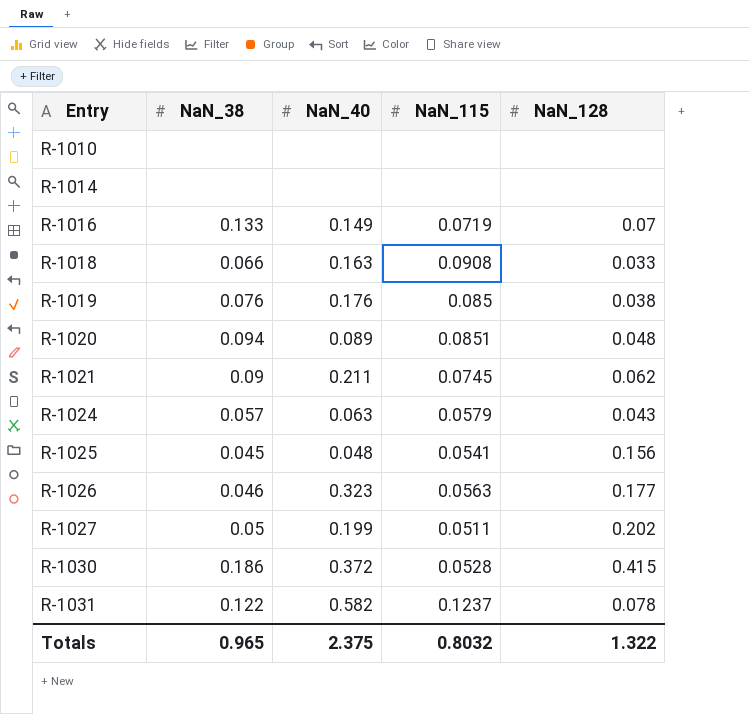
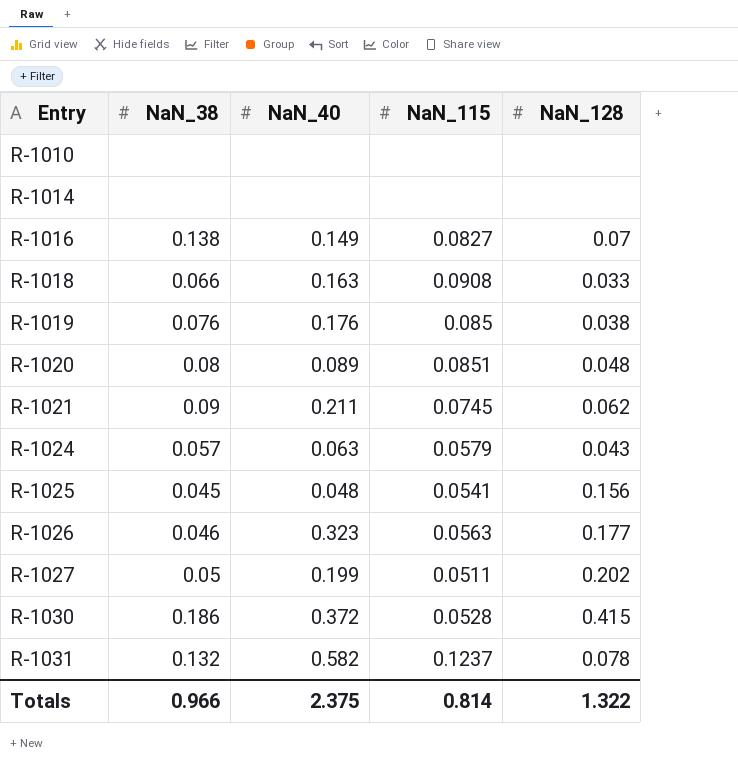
R-1016 | NaN_38: 0.133 -> 0.138
R-1016 | NaN_115: 0.0719 -> 0.0827
R-1020 | NaN_38: 0.094 -> 0.08
R-1031 | NaN_38: 0.122 -> 0.132
Totals | NaN_38: 0.965 -> 0.966
Totals | NaN_115: 0.8032 -> 0.814

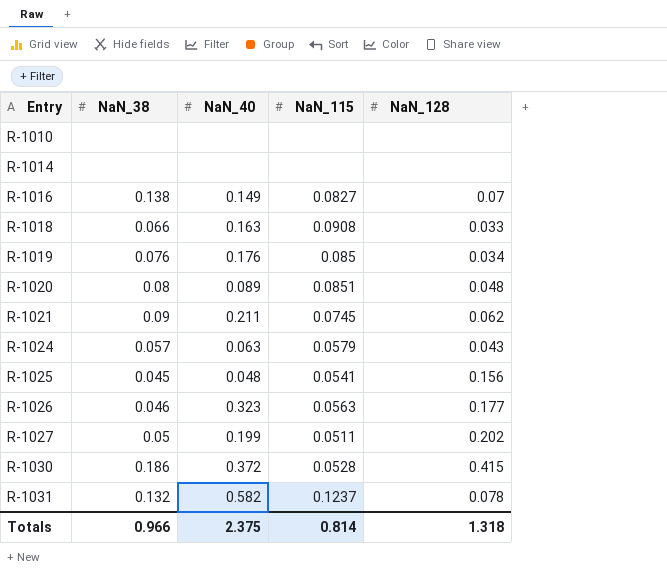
R-1019 | NaN_128: 0.038 -> 0.034
Totals | NaN_128: 1.322 -> 1.318

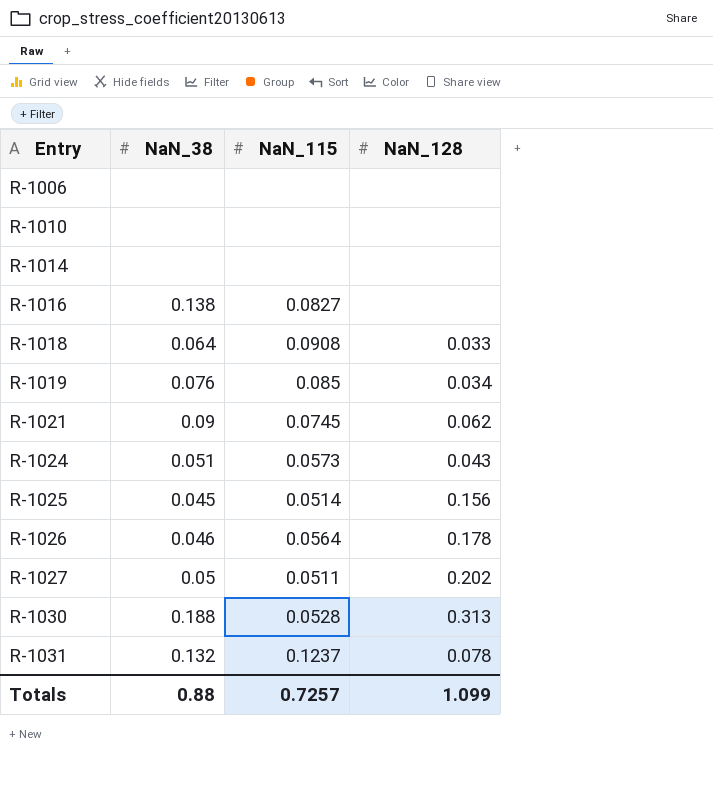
column NaN_40 | position: 3 -> none
row R-1020: 0.08 | 0.089 | 0.0851 | 0.048 -> none
row R-1006: none -> none | none | none
R-1016 | NaN_128: 0.07 -> none
R-1018 | NaN_38: 0.066 -> 0.064
R-1024 | NaN_38: 0.057 -> 0.051
R-1024 | NaN_115: 0.0579 -> 0.0573
R-1025 | NaN_115: 0.0541 -> 0.0514
R-1026 | NaN_115: 0.0563 -> 0.0564
R-1026 | NaN_128: 0.177 -> 0.178
R-1030 | NaN_38: 0.186 -> 0.188
R-1030 | NaN_128: 0.415 -> 0.313
Totals | NaN_38: 0.966 -> 0.88
Totals | NaN_115: 0.814 -> 0.7257
Totals | NaN_128: 1.318 -> 1.099

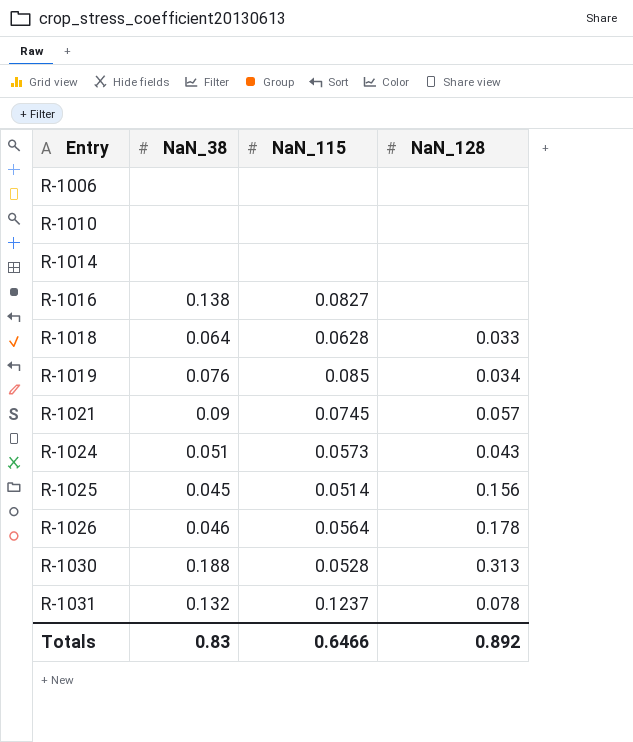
row R-1027: 0.05 | 0.0511 | 0.202 -> none
R-1018 | NaN_115: 0.0908 -> 0.0628
R-1021 | NaN_128: 0.062 -> 0.057
Totals | NaN_38: 0.88 -> 0.83
Totals | NaN_115: 0.7257 -> 0.6466
Totals | NaN_128: 1.099 -> 0.892

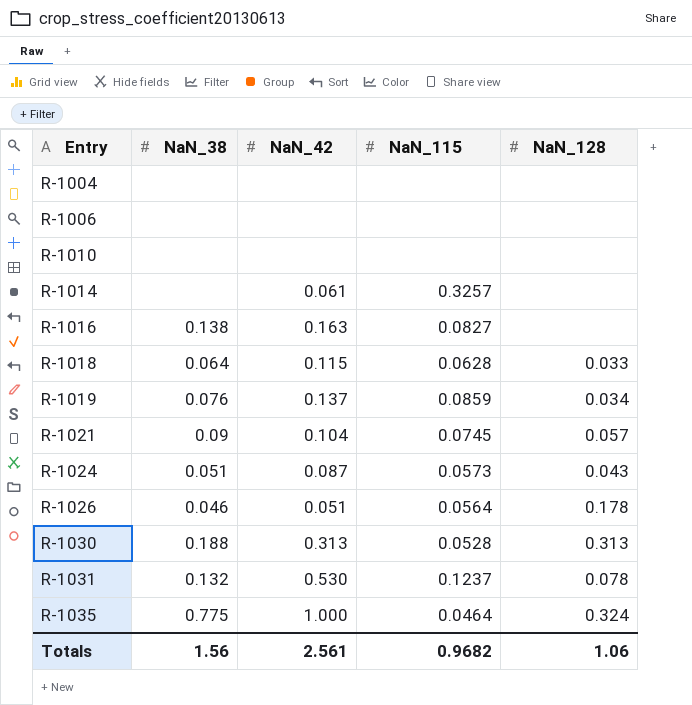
column NaN_42 | position: none -> 3
row R-1025: 0.045 | 0.0514 | 0.156 -> none
row R-1004: none -> none | none | none | none
R-1014 | NaN_115: none -> 0.3257
R-1019 | NaN_115: 0.085 -> 0.0859
row R-1035: none -> 0.775 | 1.000 | 0.0464 | 0.324
Totals | NaN_38: 0.83 -> 1.56
Totals | NaN_115: 0.6466 -> 0.9682
Totals | NaN_128: 0.892 -> 1.06

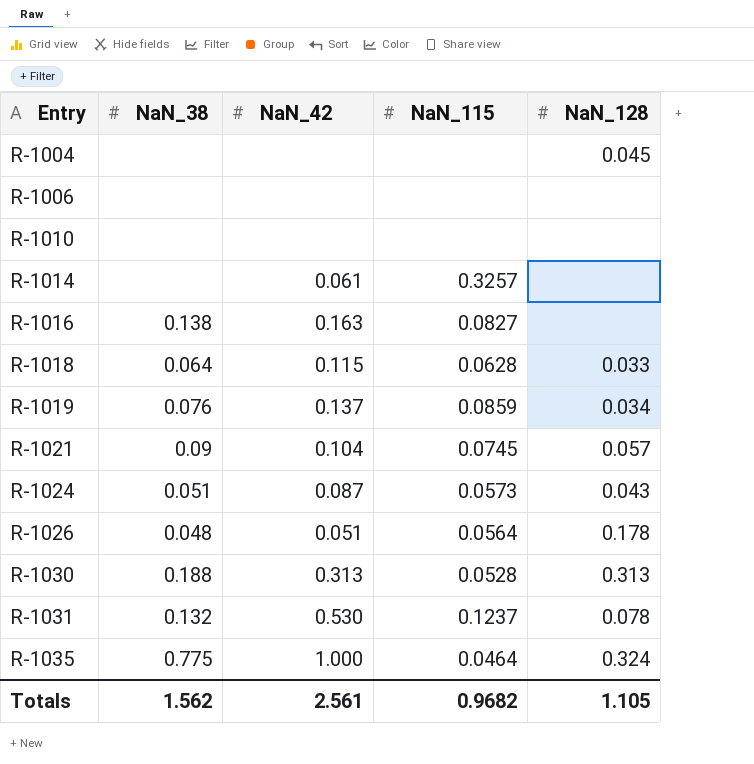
R-1004 | NaN_128: none -> 0.045
R-1026 | NaN_38: 0.046 -> 0.048
Totals | NaN_38: 1.56 -> 1.562
Totals | NaN_128: 1.06 -> 1.105

